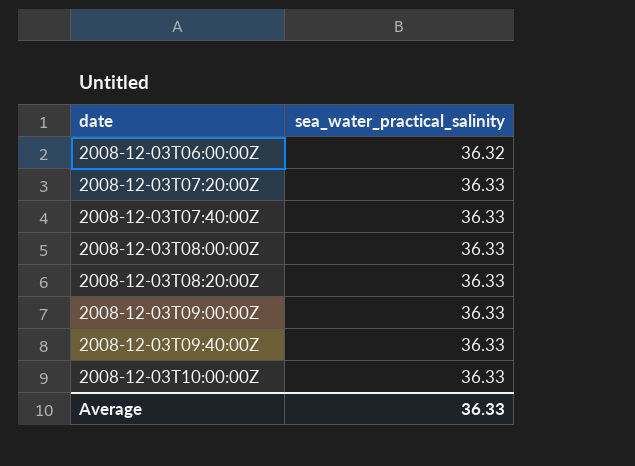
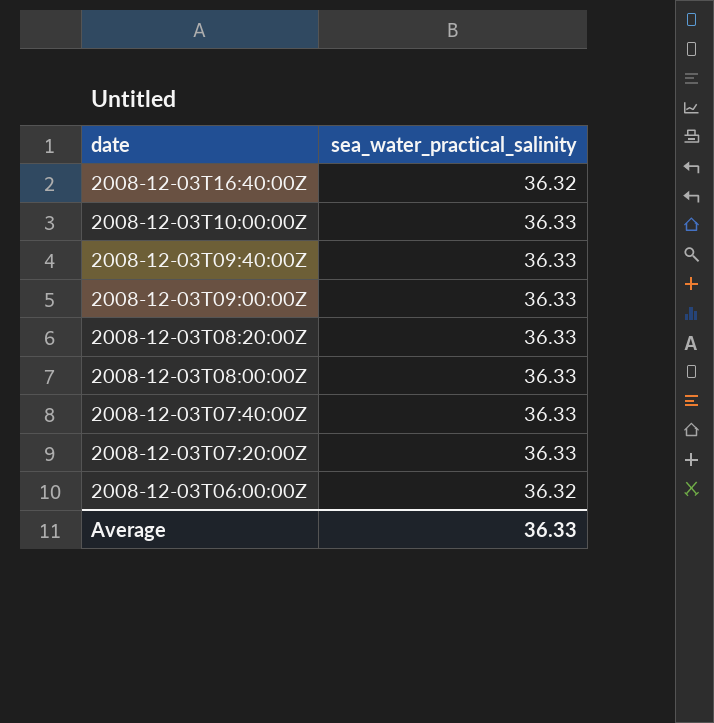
row order: date ascending -> date descending
row 2008-12-03T16:40:00Z: none -> 36.32

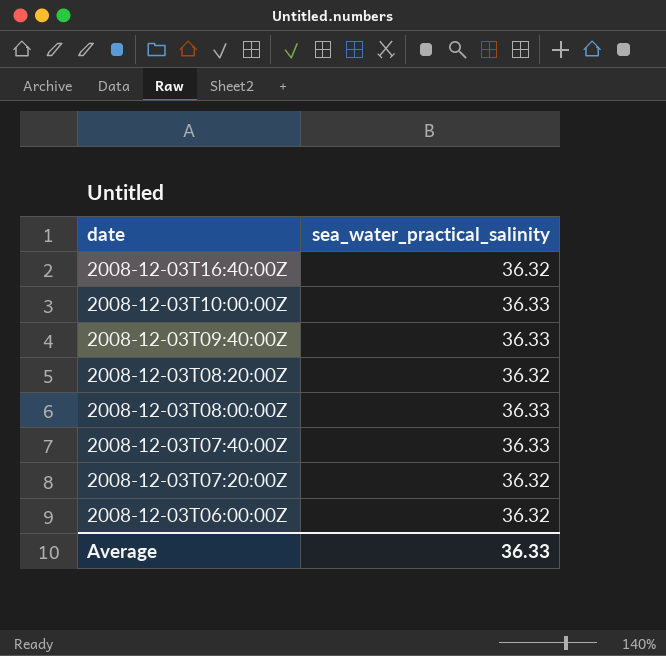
row 2008-12-03T09:00:00Z: 36.33 -> none
2008-12-03T08:20:00Z | sea_water_practical_salinity: 36.33 -> 36.32
2008-12-03T07:20:00Z | sea_water_practical_salinity: 36.33 -> 36.32

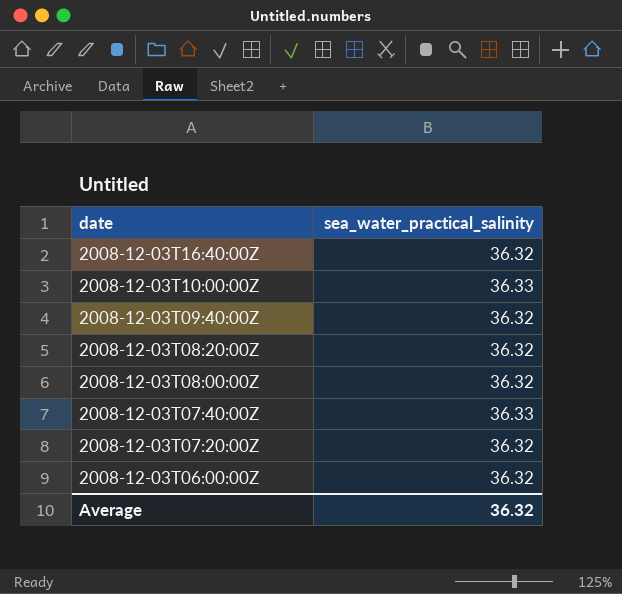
2008-12-03T09:40:00Z | sea_water_practical_salinity: 36.33 -> 36.32
2008-12-03T08:00:00Z | sea_water_practical_salinity: 36.33 -> 36.32
Average | sea_water_practical_salinity: 36.33 -> 36.32

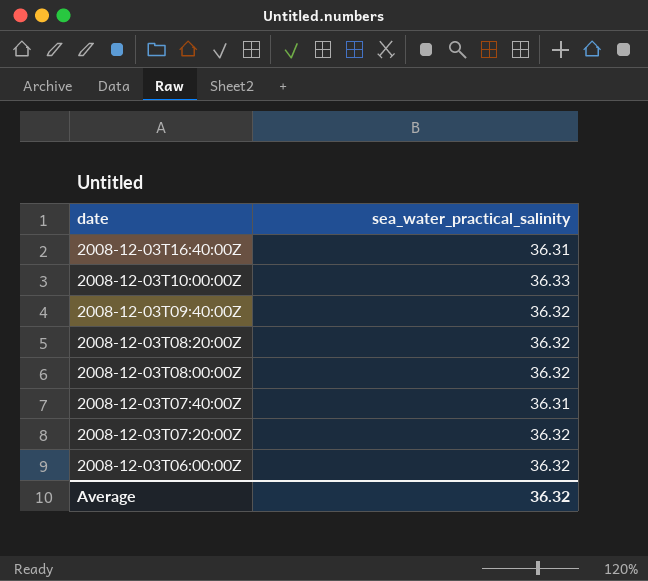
2008-12-03T16:40:00Z | sea_water_practical_salinity: 36.32 -> 36.31
2008-12-03T07:40:00Z | sea_water_practical_salinity: 36.33 -> 36.31

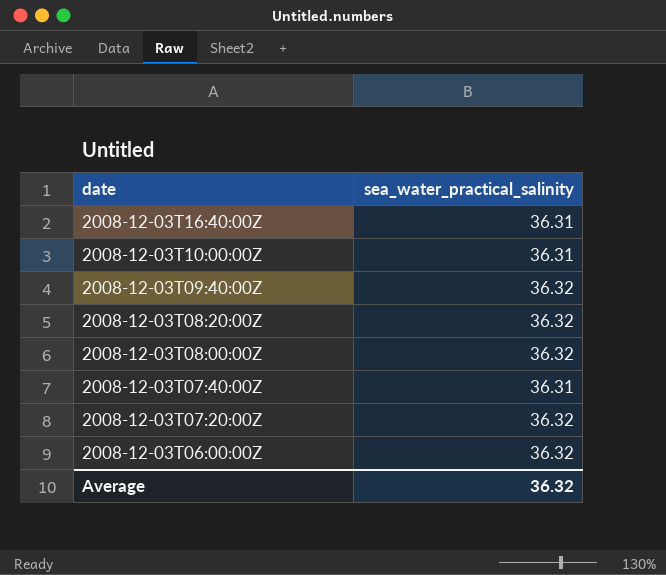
2008-12-03T10:00:00Z | sea_water_practical_salinity: 36.33 -> 36.31

